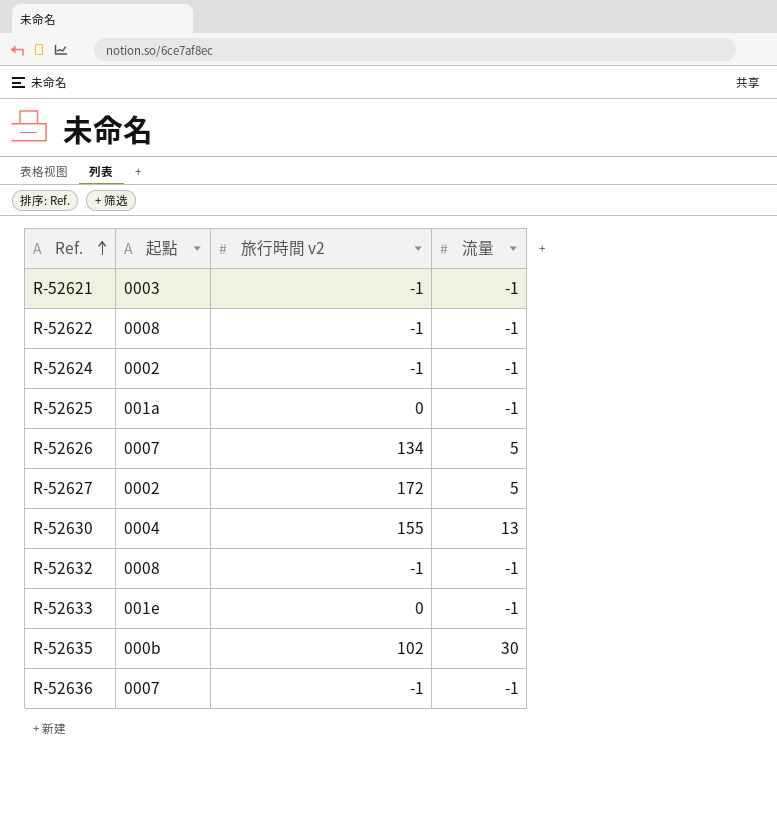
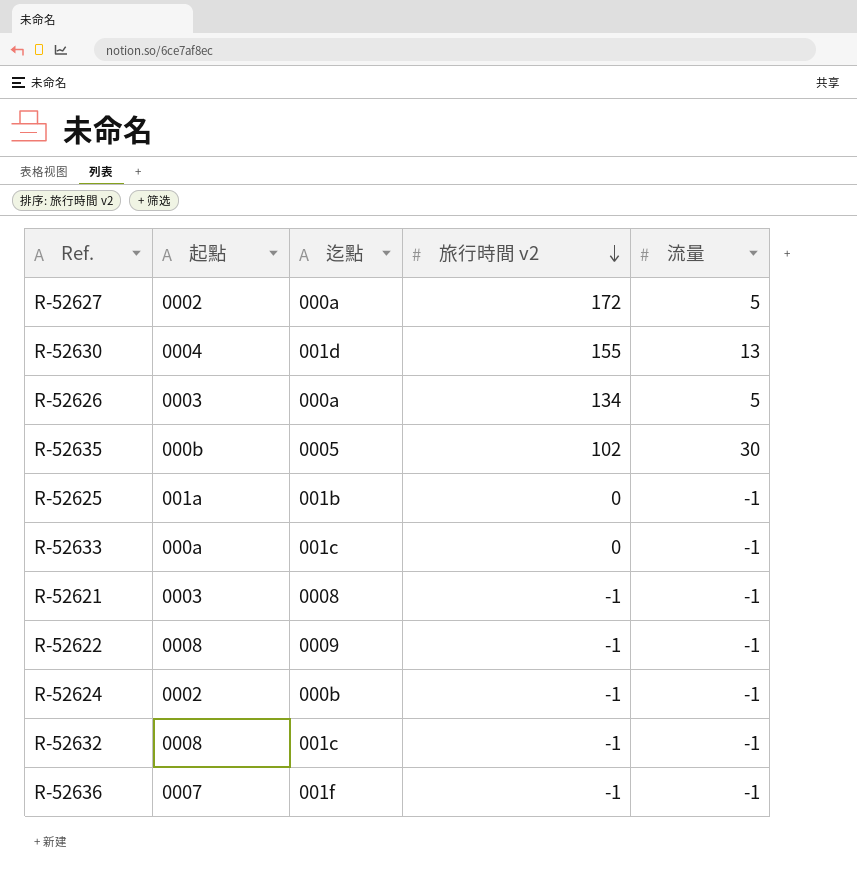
row order: Ref. ascending -> 旅行時間 v2 descending
column 迄點 | position: none -> 3
R-52626 | 起點: 0007 -> 0003
R-52633 | 起點: 001e -> 000a

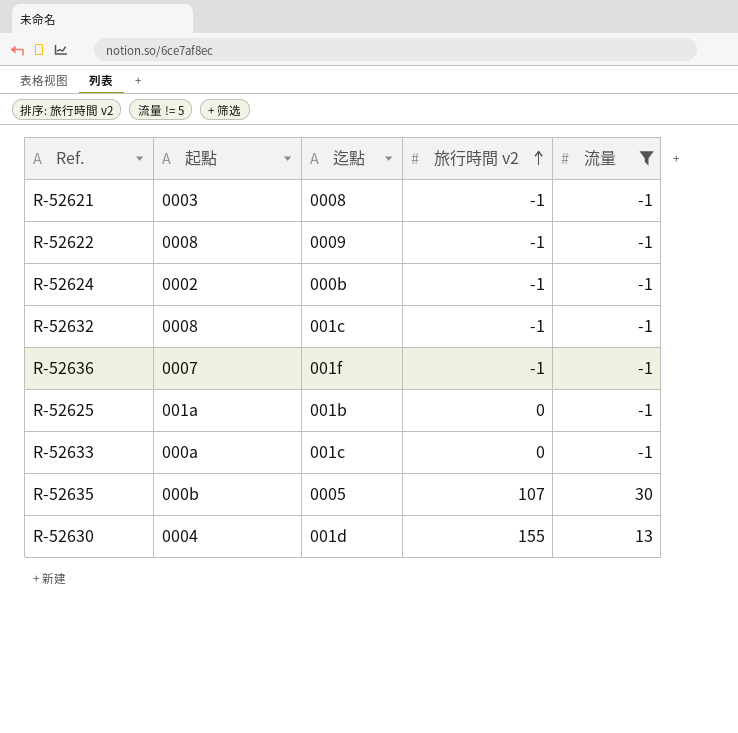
filter: none -> 流量 != 5
row order: 旅行時間 v2 descending -> 旅行時間 v2 ascending
R-52635 | 旅行時間 v2: 102 -> 107

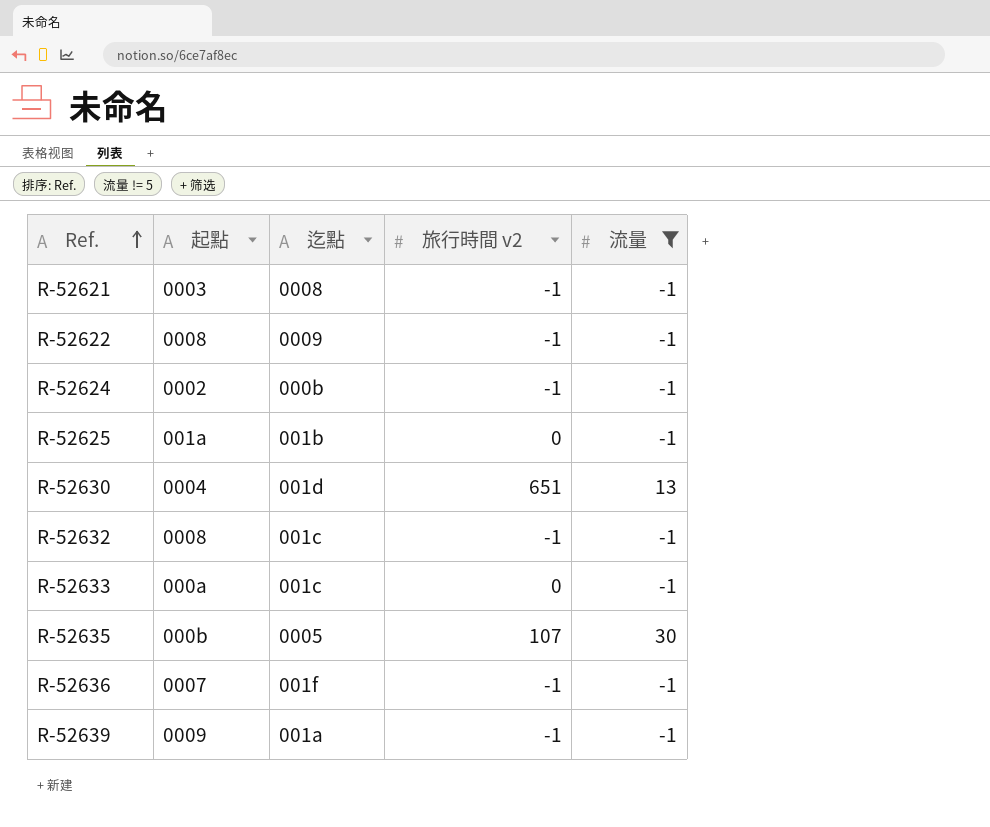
row order: 旅行時間 v2 ascending -> Ref. ascending
R-52630 | 旅行時間 v2: 155 -> 651
row R-52639: none -> 0009 | 001a | -1 | -1

